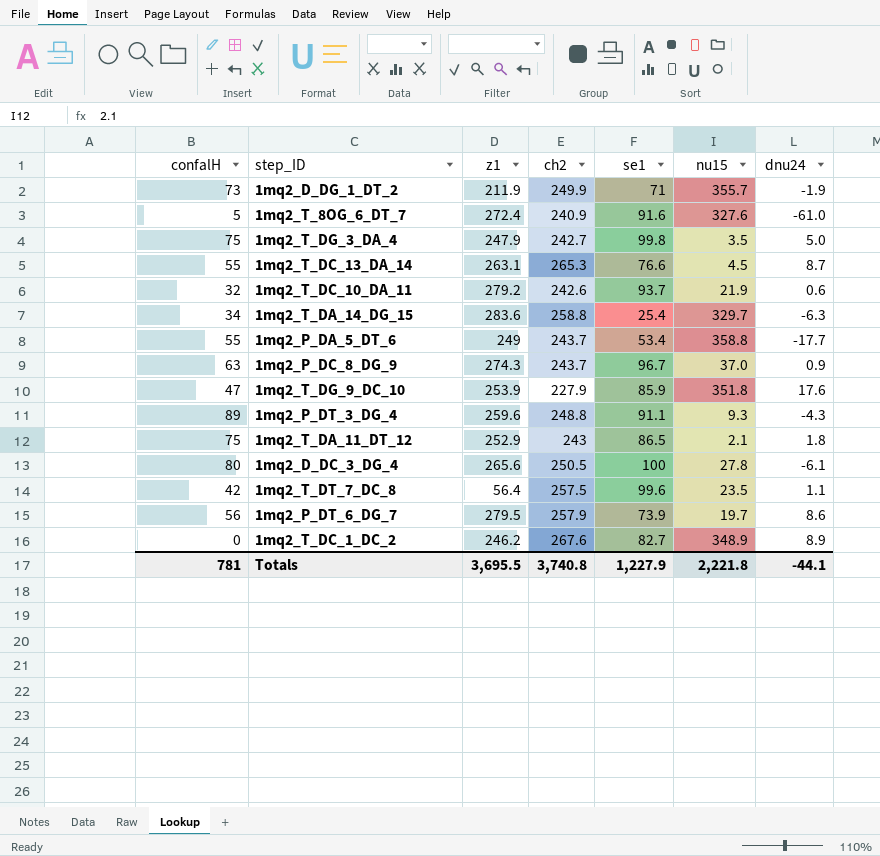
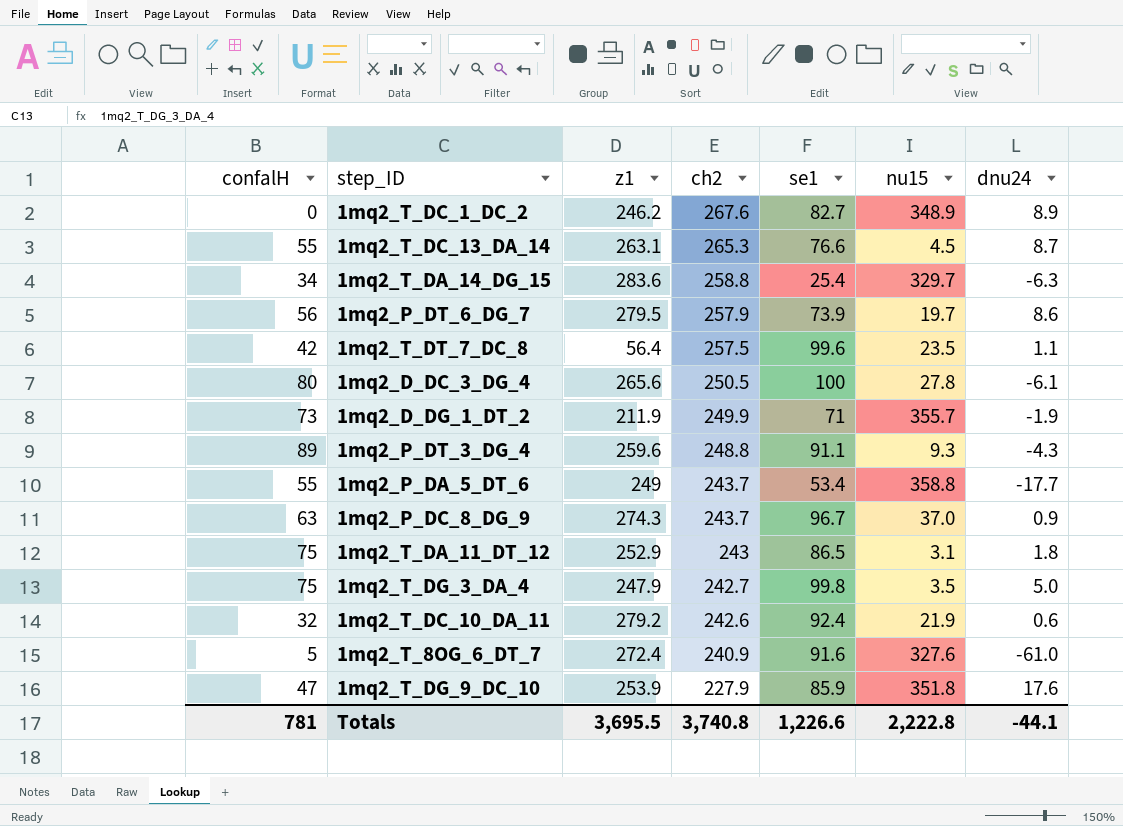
row order: none -> ch2 descending
1mq2_T_DA_11_DT_12 | nu15: 2.1 -> 3.1
1mq2_T_DC_10_DA_11 | se1: 93.7 -> 92.4
Totals | se1: 1,227.9 -> 1,226.6
Totals | nu15: 2,221.8 -> 2,222.8

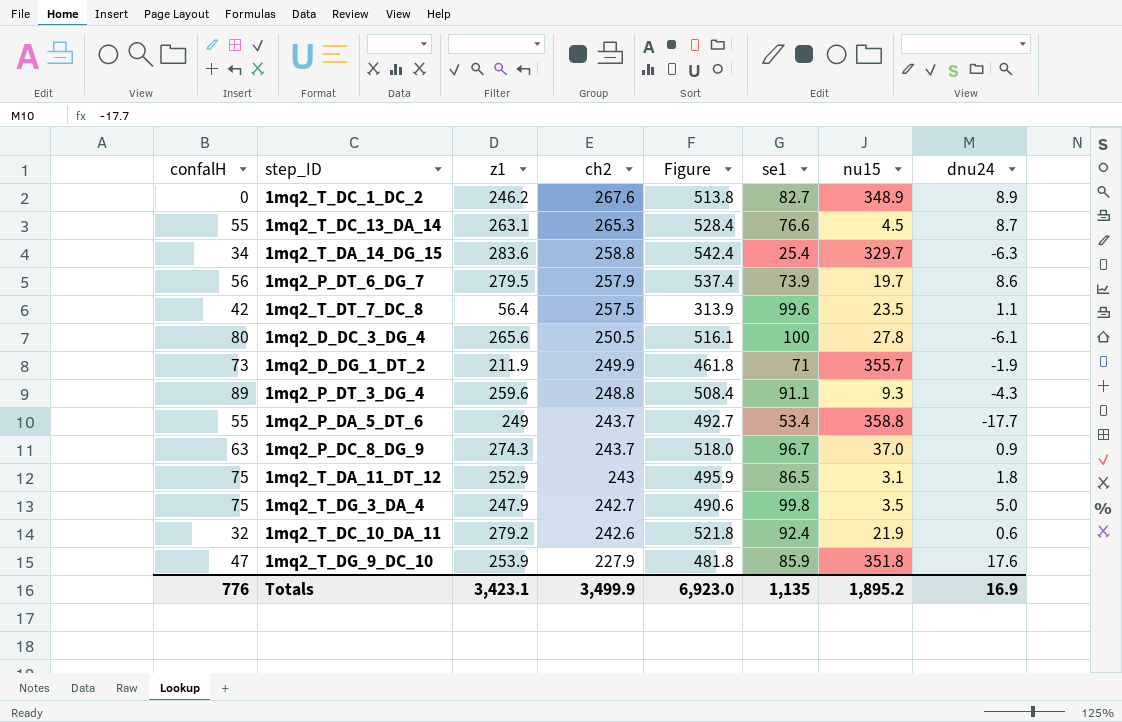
column Figure | formula: none -> [z1] + [ch2]
row 1mq2_T_8OG_6_DT_7: 5 | 272.4 | 240.9 | 91.6 | 327.6 | -61.0 -> none
Totals | confalH: 781 -> 776
Totals | z1: 3,695.5 -> 3,423.1
Totals | ch2: 3,740.8 -> 3,499.9
Totals | se1: 1,226.6 -> 1,135
Totals | nu15: 2,222.8 -> 1,895.2
Totals | dnu24: -44.1 -> 16.9

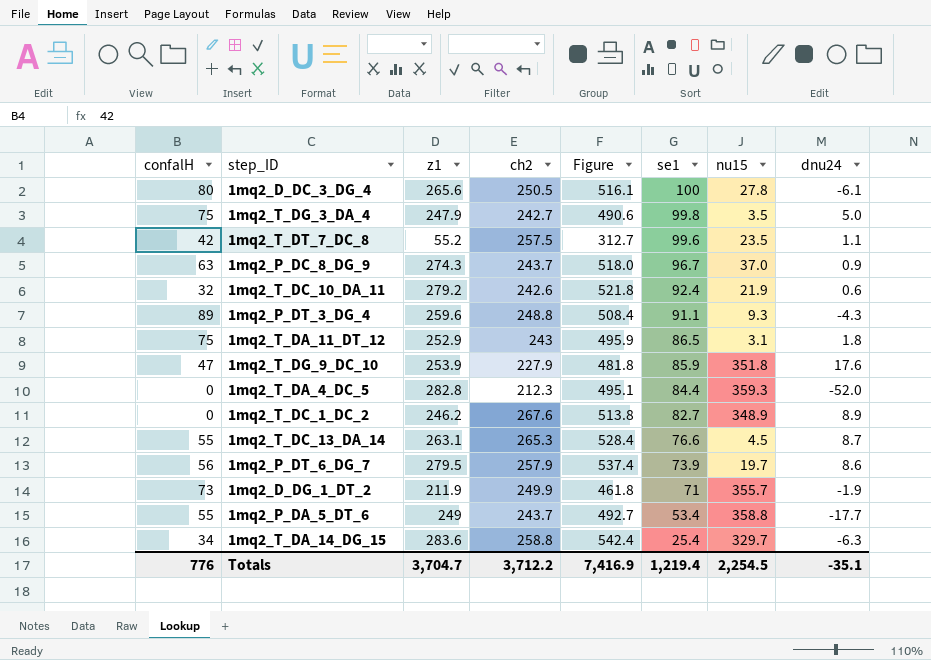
row order: ch2 descending -> se1 descending
1mq2_T_DT_7_DC_8 | z1: 56.4 -> 55.2
1mq2_T_DT_7_DC_8 | Figure: 313.9 -> 312.7
row 1mq2_T_DA_4_DC_5: none -> 0 | 282.8 | 212.3 | 495.1 | 84.4 | 359.3 | -52.0
Totals | z1: 3,423.1 -> 3,704.7
Totals | ch2: 3,499.9 -> 3,712.2
Totals | Figure: 6,923.0 -> 7,416.9
Totals | se1: 1,135 -> 1,219.4
Totals | nu15: 1,895.2 -> 2,254.5
Totals | dnu24: 16.9 -> -35.1

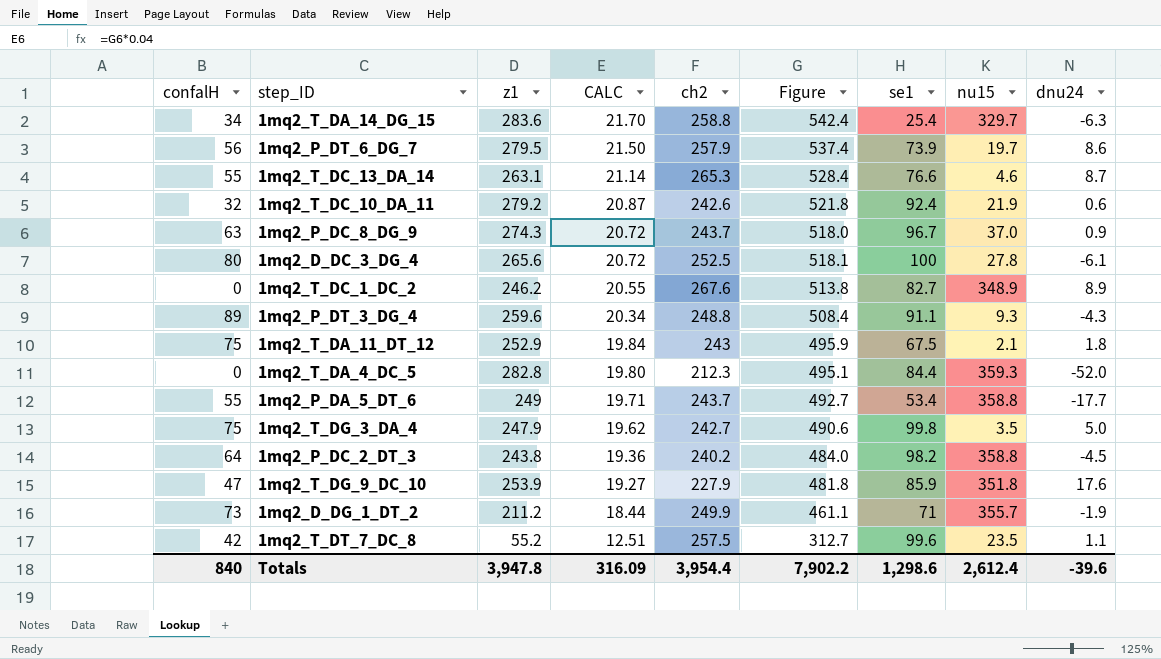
row order: se1 descending -> CALC descending
column CALC | formula: none -> [Figure] * 0.04
1mq2_T_DC_13_DA_14 | nu15: 4.5 -> 4.6
1mq2_D_DC_3_DG_4 | ch2: 250.5 -> 252.5
1mq2_D_DC_3_DG_4 | Figure: 516.1 -> 518.1
1mq2_T_DA_11_DT_12 | se1: 86.5 -> 67.5
1mq2_T_DA_11_DT_12 | nu15: 3.1 -> 2.1
row 1mq2_P_DC_2_DT_3: none -> 64 | 243.8 | 19.36 | 240.2 | 484.0 | 98.2 | 358.8 | -4.5
1mq2_D_DG_1_DT_2 | z1: 211.9 -> 211.2
1mq2_D_DG_1_DT_2 | Figure: 461.8 -> 461.1
Totals | confalH: 776 -> 840
Totals | z1: 3,704.7 -> 3,947.8
Totals | ch2: 3,712.2 -> 3,954.4
Totals | Figure: 7,416.9 -> 7,902.2
Totals | se1: 1,219.4 -> 1,298.6
Totals | nu15: 2,254.5 -> 2,612.4
Totals | dnu24: -35.1 -> -39.6

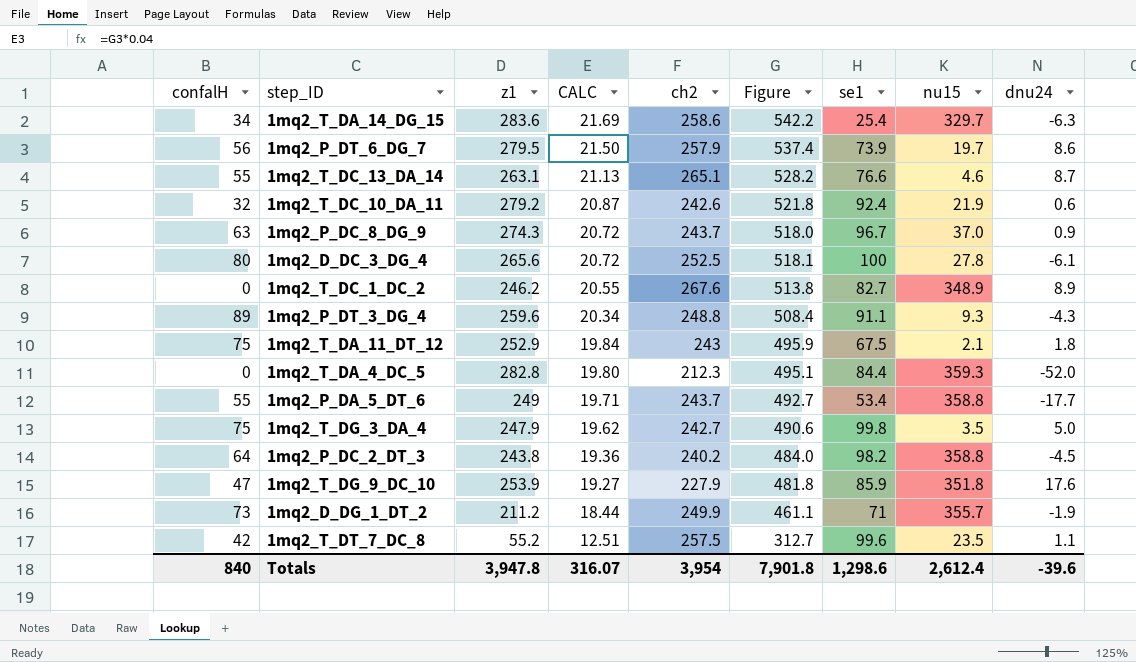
1mq2_T_DA_14_DG_15 | CALC: 21.70 -> 21.69
1mq2_T_DA_14_DG_15 | ch2: 258.8 -> 258.6
1mq2_T_DA_14_DG_15 | Figure: 542.4 -> 542.2
1mq2_T_DC_13_DA_14 | CALC: 21.14 -> 21.13
1mq2_T_DC_13_DA_14 | ch2: 265.3 -> 265.1
1mq2_T_DC_13_DA_14 | Figure: 528.4 -> 528.2
Totals | CALC: 316.09 -> 316.07
Totals | ch2: 3,954.4 -> 3,954
Totals | Figure: 7,902.2 -> 7,901.8

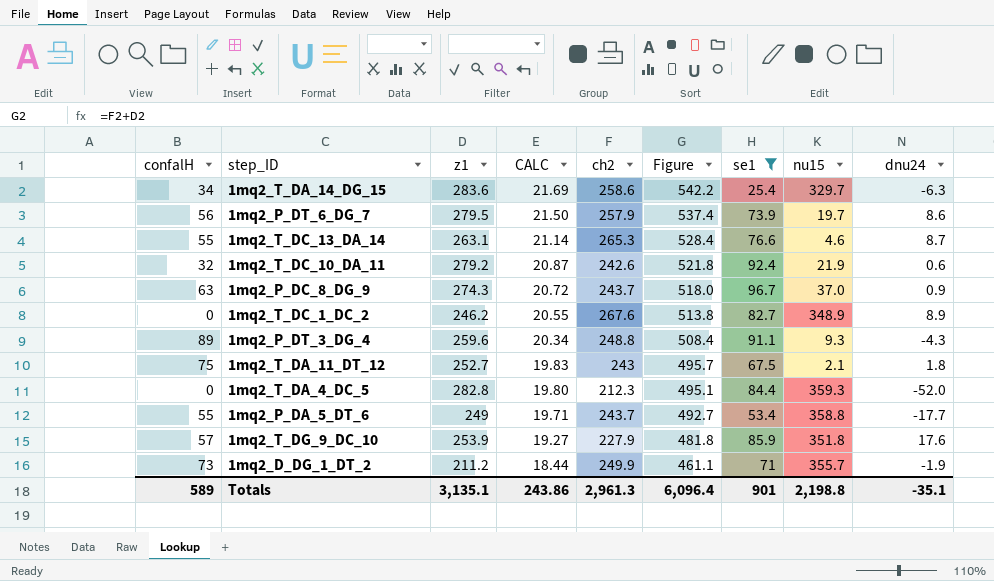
filter: none -> se1 <= 96.7
1mq2_T_DC_13_DA_14 | CALC: 21.13 -> 21.14
1mq2_T_DC_13_DA_14 | ch2: 265.1 -> 265.3
1mq2_T_DC_13_DA_14 | Figure: 528.2 -> 528.4
1mq2_T_DA_11_DT_12 | z1: 252.9 -> 252.7
1mq2_T_DA_11_DT_12 | CALC: 19.84 -> 19.83
1mq2_T_DA_11_DT_12 | Figure: 495.9 -> 495.7
1mq2_T_DG_9_DC_10 | confalH: 47 -> 57
Totals | confalH: 840 -> 589
Totals | z1: 3,947.8 -> 3,135.1
Totals | CALC: 316.07 -> 243.86
Totals | ch2: 3,954 -> 2,961.3
Totals | Figure: 7,901.8 -> 6,096.4
Totals | se1: 1,298.6 -> 901
Totals | nu15: 2,612.4 -> 2,198.8
Totals | dnu24: -39.6 -> -35.1

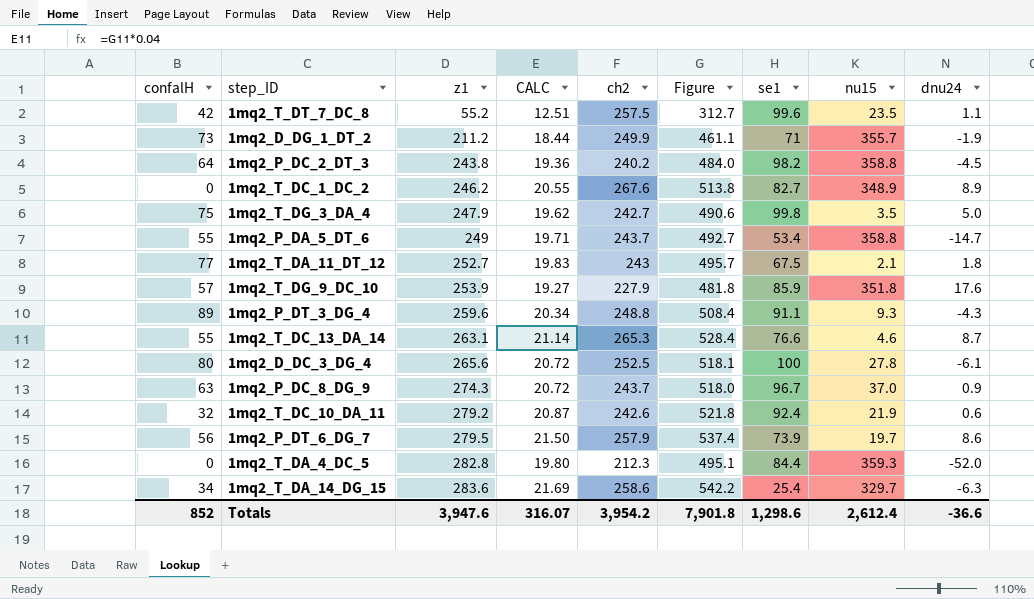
filter: se1 <= 96.7 -> none
row order: CALC descending -> z1 ascending
1mq2_P_DA_5_DT_6 | dnu24: -17.7 -> -14.7
1mq2_T_DA_11_DT_12 | confalH: 75 -> 77
Totals | confalH: 589 -> 852
Totals | z1: 3,135.1 -> 3,947.6
Totals | CALC: 243.86 -> 316.07
Totals | ch2: 2,961.3 -> 3,954.2
Totals | Figure: 6,096.4 -> 7,901.8
Totals | se1: 901 -> 1,298.6
Totals | nu15: 2,198.8 -> 2,612.4
Totals | dnu24: -35.1 -> -36.6

